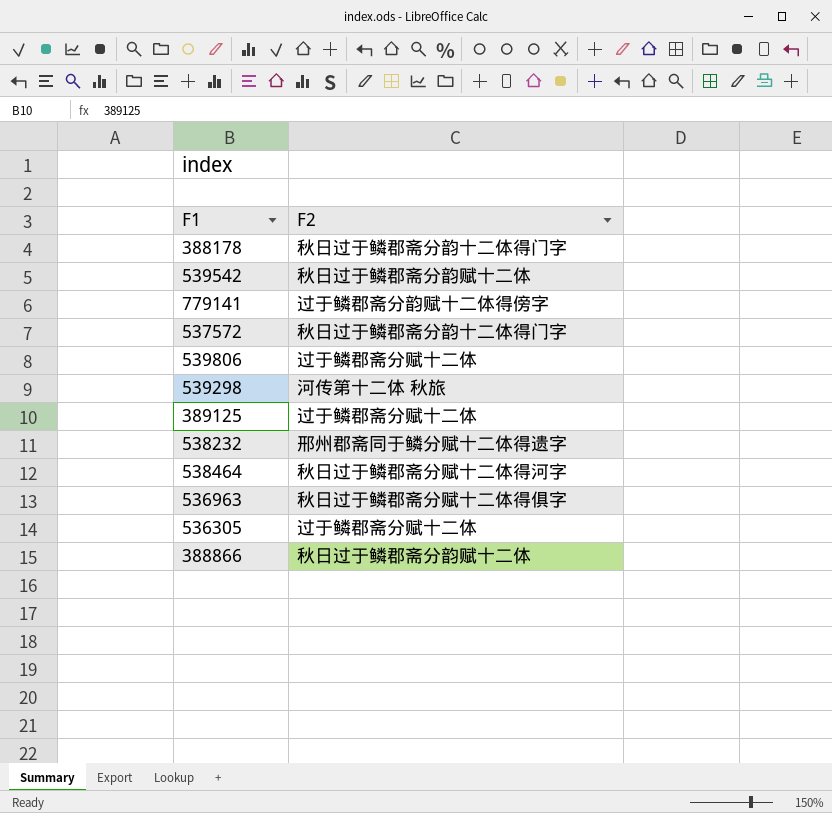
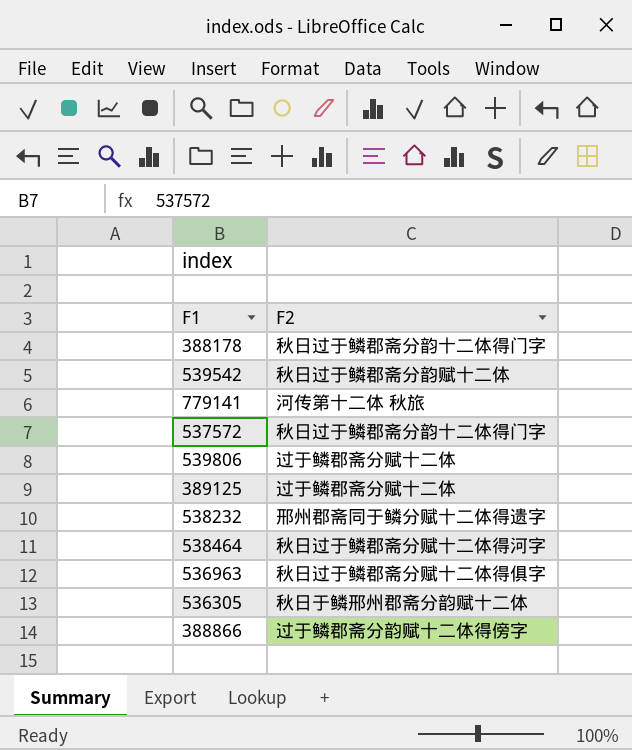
row 539298: 河传第十二体 秋旅 -> none
779141 | F2: 过于鳞郡斋分韵赋十二体得傍字 -> 河传第十二体 秋旅
536305 | F2: 过于鳞郡斋分赋十二体 -> 秋日于鳞邢州郡斋分韵赋十二体
388866 | F2: 秋日过于鳞郡斋分韵赋十二体 -> 过于鳞郡斋分韵赋十二体得傍字

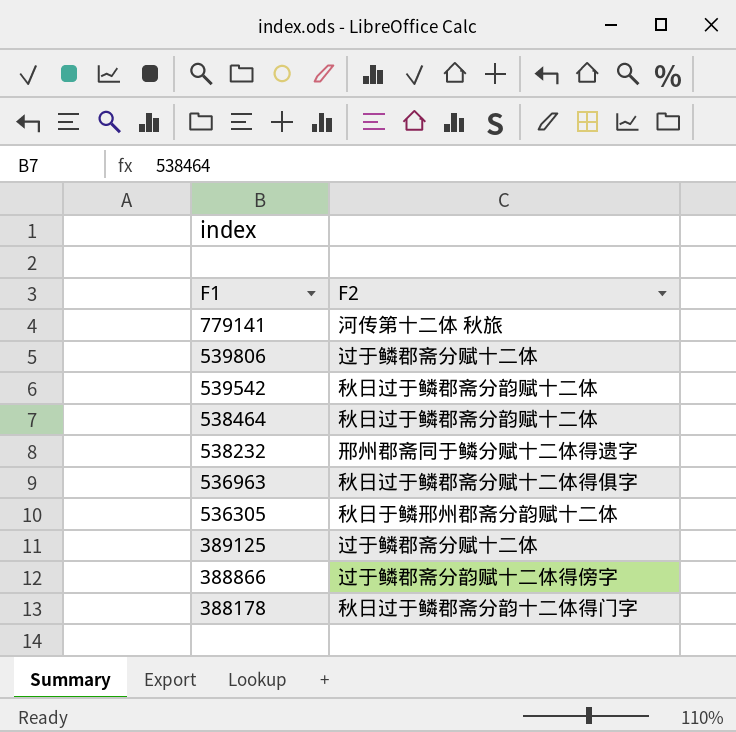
row order: none -> F1 descending
row 537572: 秋日过于鳞郡斋分韵十二体得门字 -> none
538464 | F2: 秋日过于鳞郡斋分赋十二体得河字 -> 秋日过于鳞郡斋分韵赋十二体

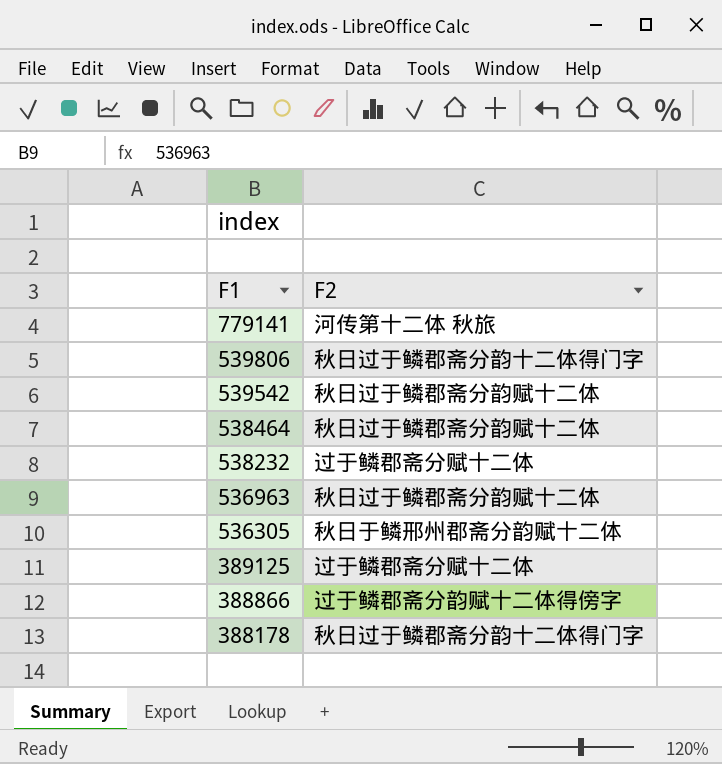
539806 | F2: 过于鳞郡斋分赋十二体 -> 秋日过于鳞郡斋分韵十二体得门字
538232 | F2: 邢州郡斋同于鳞分赋十二体得遗字 -> 过于鳞郡斋分赋十二体
536963 | F2: 秋日过于鳞郡斋分赋十二体得俱字 -> 秋日过于鳞郡斋分韵赋十二体

